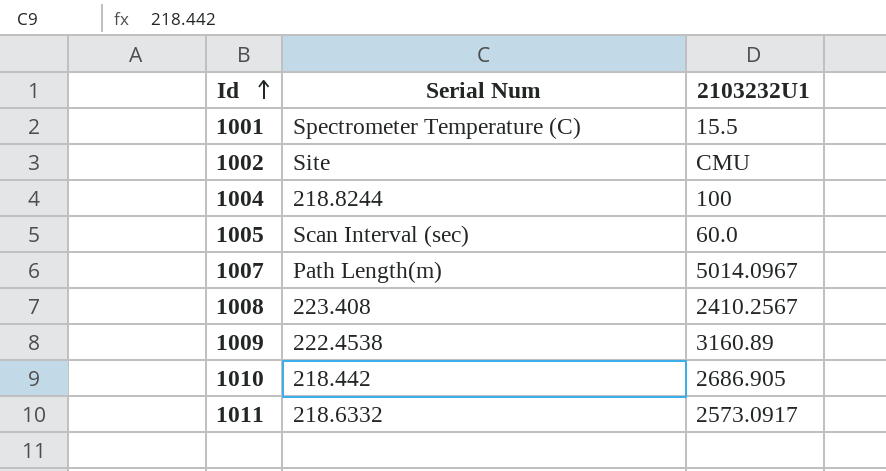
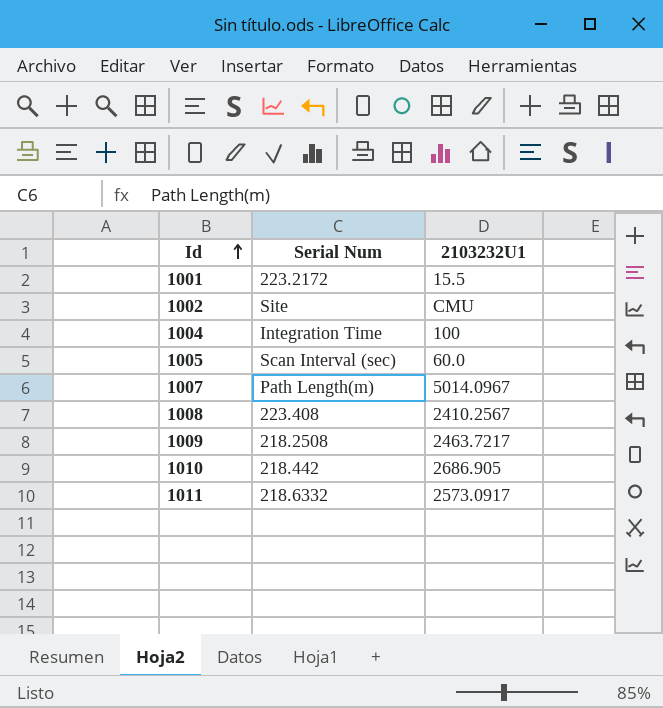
1001 | Serial Num: Spectrometer Temperature (C) -> 223.2172
1004 | Serial Num: 218.8244 -> Integration Time
1009 | Serial Num: 222.4538 -> 218.2508
1009 | 2103232U1: 3160.89 -> 2463.7217

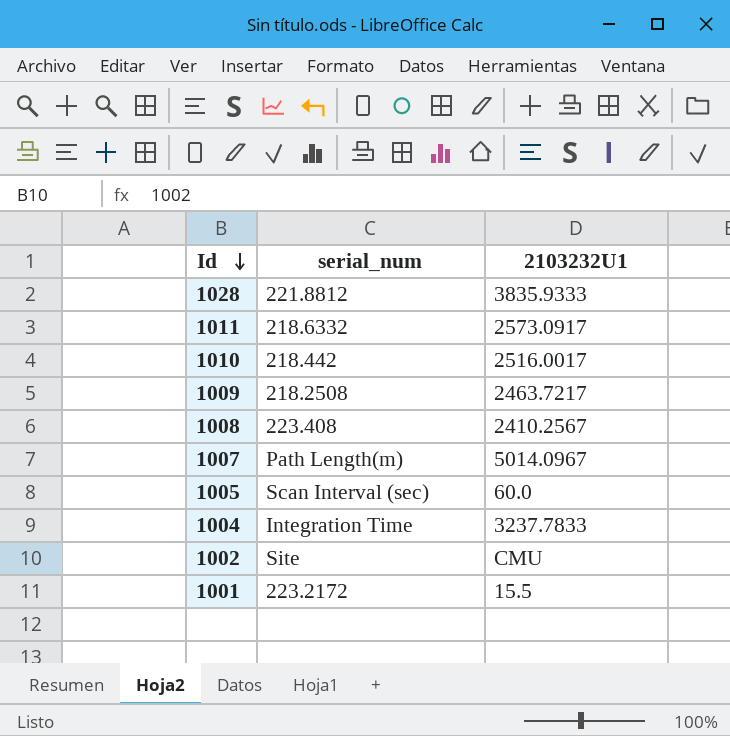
row order: Id ascending -> Id descending
column name: Serial Num -> serial_num
row 1028: none -> 221.8812 | 3835.9333
1010 | 2103232U1: 2686.905 -> 2516.0017
1004 | 2103232U1: 100 -> 3237.7833

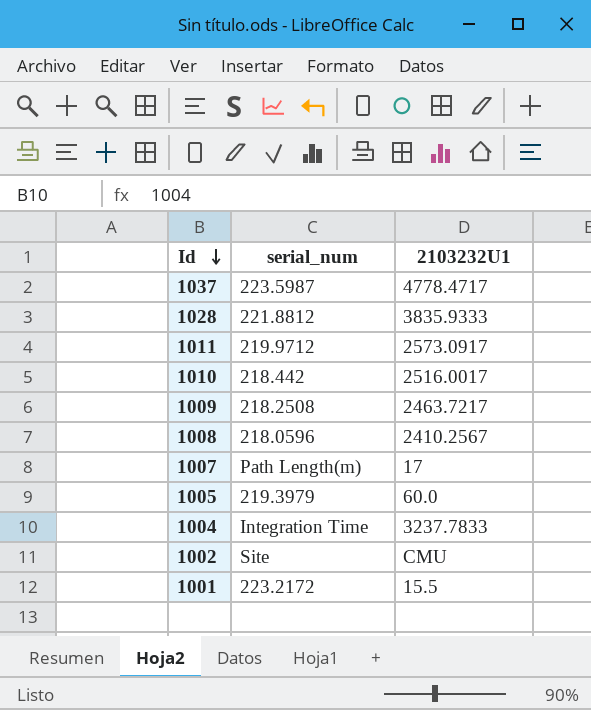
row 1037: none -> 223.5987 | 4778.4717
1011 | serial_num: 218.6332 -> 219.9712
1008 | serial_num: 223.408 -> 218.0596
1007 | 2103232U1: 5014.0967 -> 17
1005 | serial_num: Scan Interval (sec) -> 219.3979

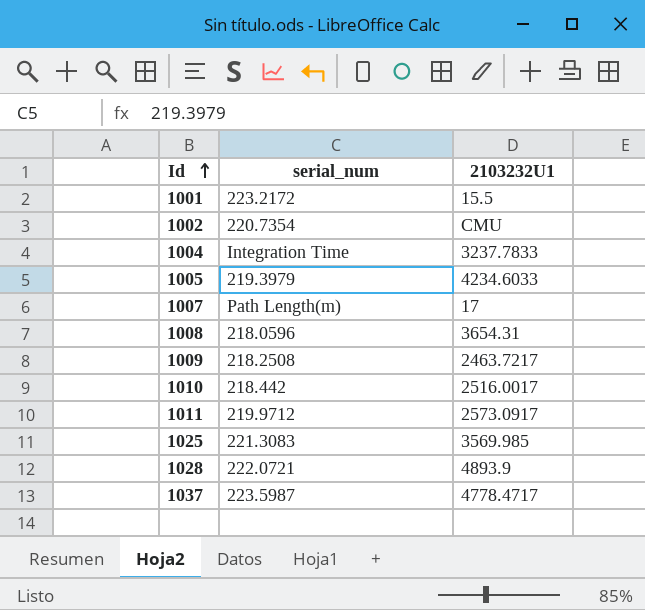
row order: Id descending -> Id ascending
1002 | serial_num: Site -> 220.7354
1005 | 2103232U1: 60.0 -> 4234.6033
1008 | 2103232U1: 2410.2567 -> 3654.31
row 1025: none -> 221.3083 | 3569.985
1028 | serial_num: 221.8812 -> 222.0721
1028 | 2103232U1: 3835.9333 -> 4893.9

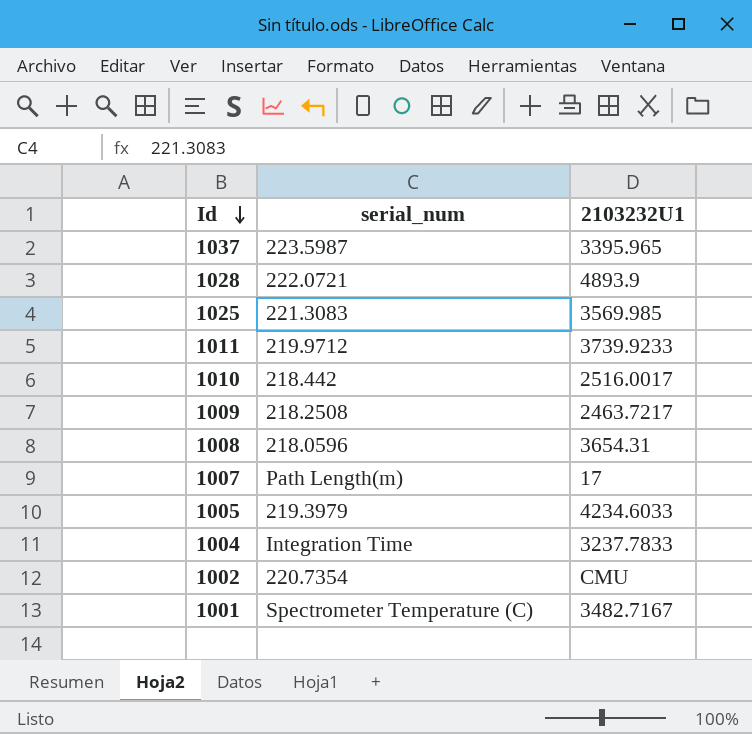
row order: Id ascending -> Id descending
1037 | 2103232U1: 4778.4717 -> 3395.965
1011 | 2103232U1: 2573.0917 -> 3739.9233
1001 | serial_num: 223.2172 -> Spectrometer Temperature (C)
1001 | 2103232U1: 15.5 -> 3482.7167

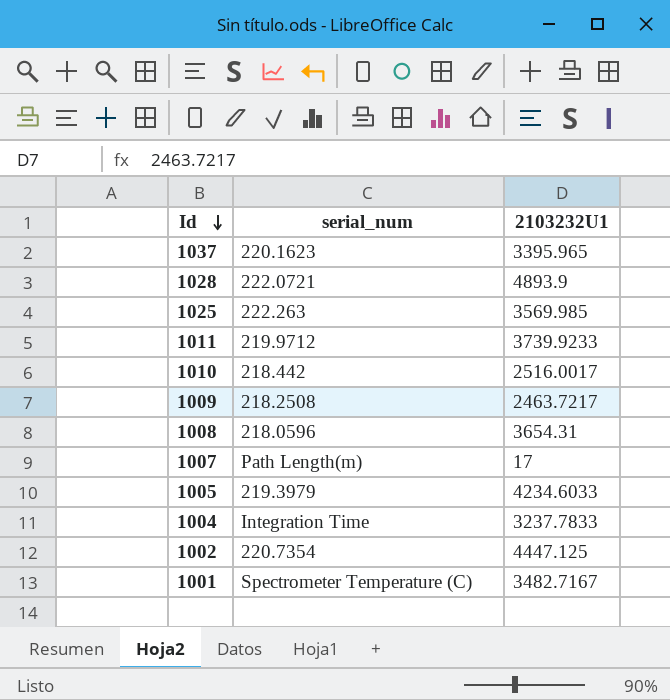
1037 | serial_num: 223.5987 -> 220.1623
1025 | serial_num: 221.3083 -> 222.263
1002 | 2103232U1: CMU -> 4447.125

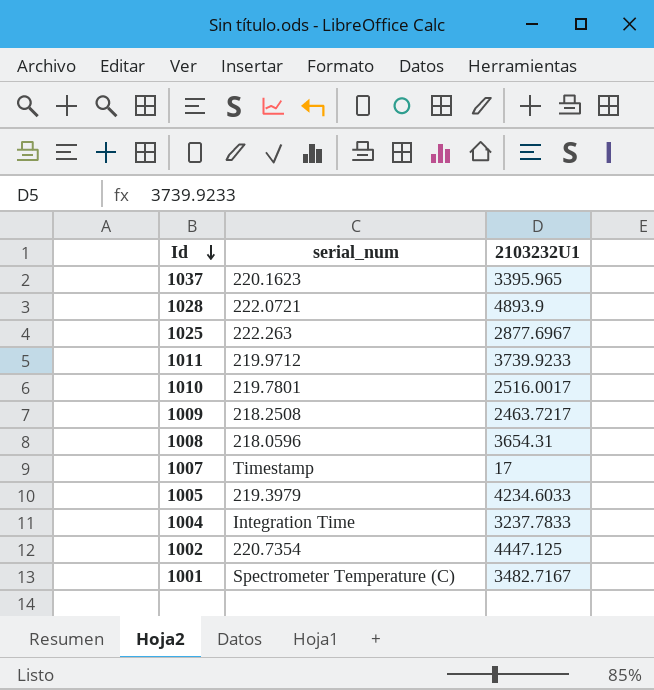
1025 | 2103232U1: 3569.985 -> 2877.6967
1010 | serial_num: 218.442 -> 219.7801
1007 | serial_num: Path Length(m) -> Timestamp

